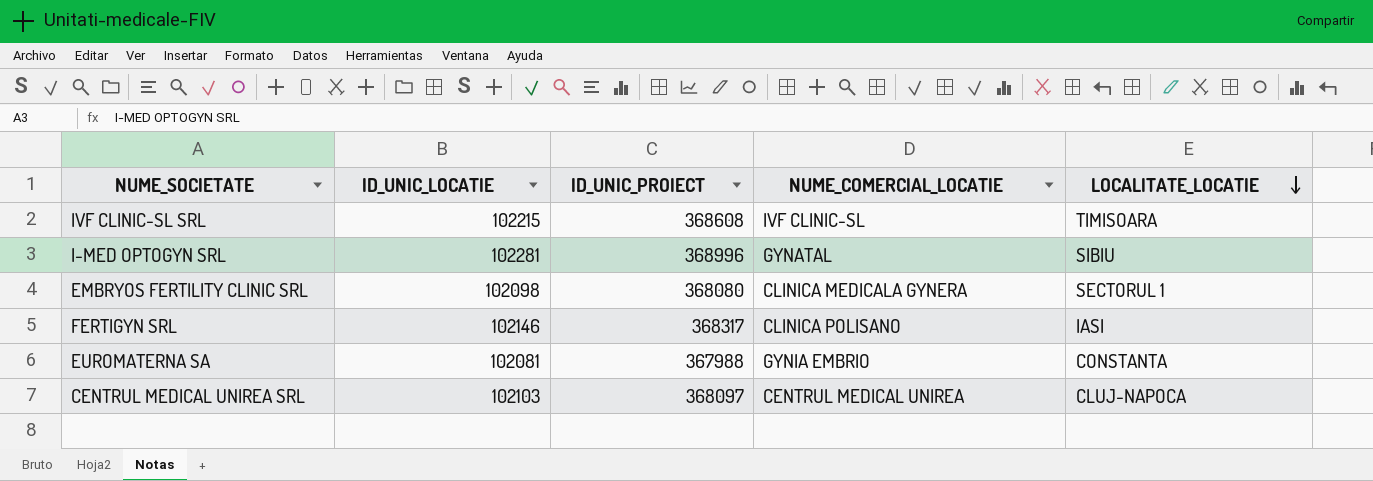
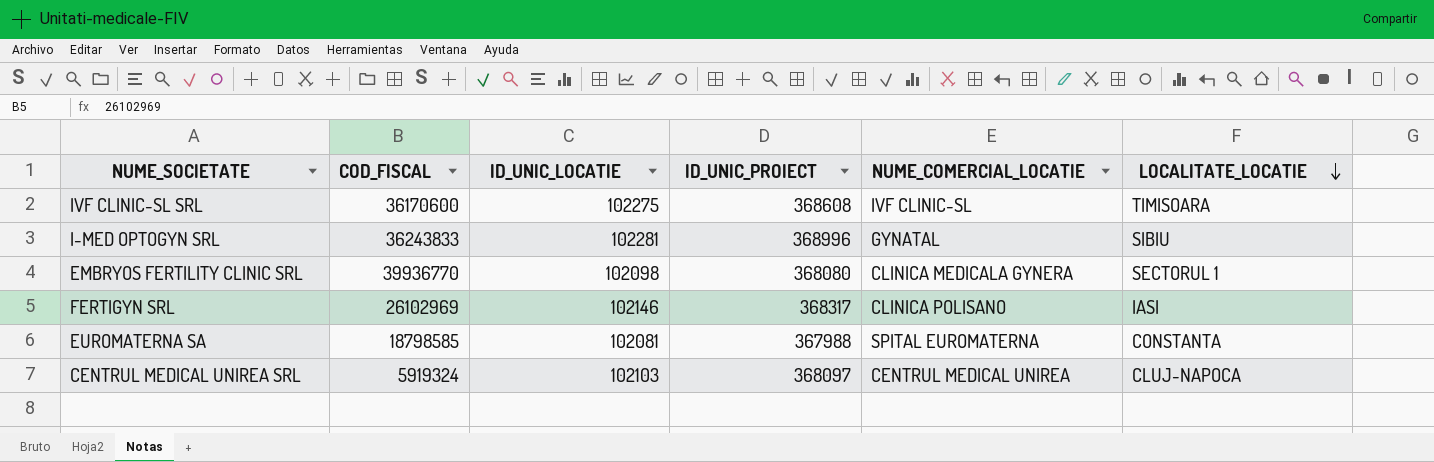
column COD_FISCAL | position: none -> 2
IVF CLINIC-SL SRL | ID_UNIC_LOCATIE: 102215 -> 102275
EUROMATERNA SA | NUME_COMERCIAL_LOCATIE: GYNIA EMBRIO -> SPITAL EUROMATERNA

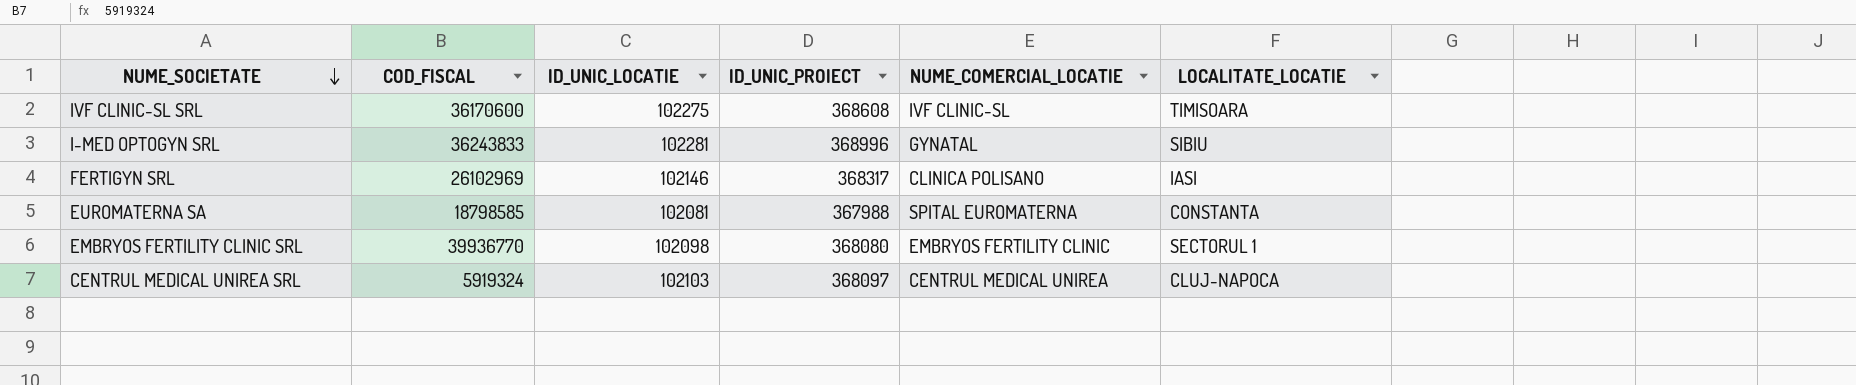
row order: LOCALITATE_LOCATIE descending -> NUME_SOCIETATE descending
EMBRYOS FERTILITY CLINIC SRL | NUME_COMERCIAL_LOCATIE: CLINICA MEDICALA GYNERA -> EMBRYOS FERTILITY CLINIC

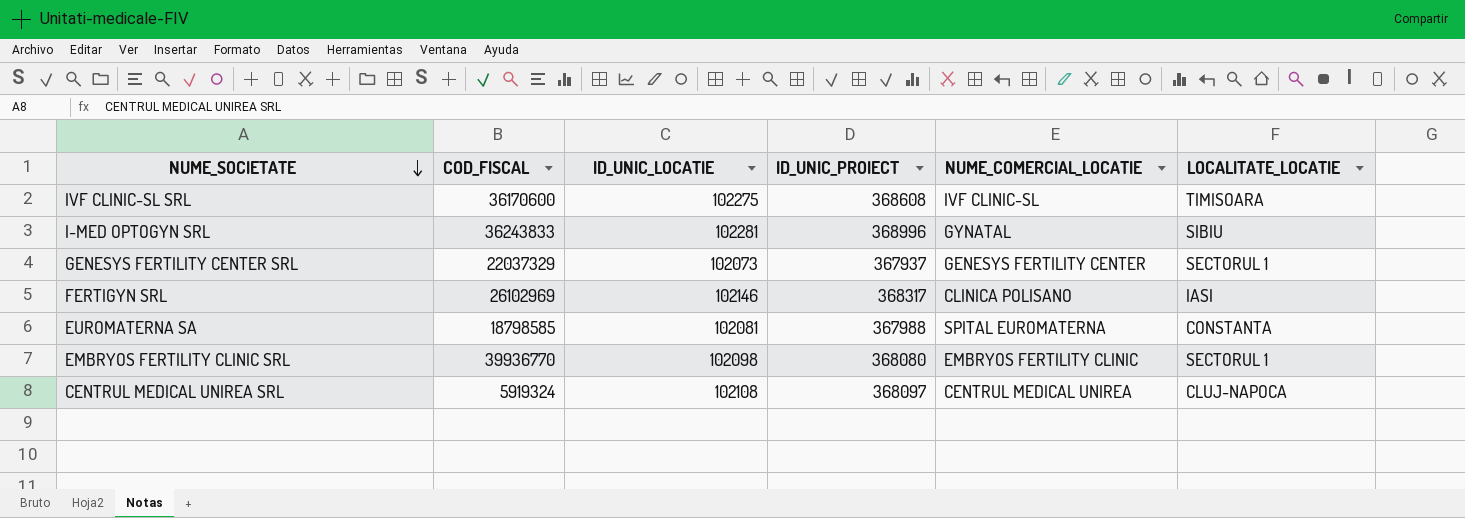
row GENESYS FERTILITY CENTER SRL: none -> 22037329 | 102073 | 367937 | GENESYS FERTILITY CENTER | SECTORUL 1
CENTRUL MEDICAL UNIREA SRL | ID_UNIC_LOCATIE: 102103 -> 102108

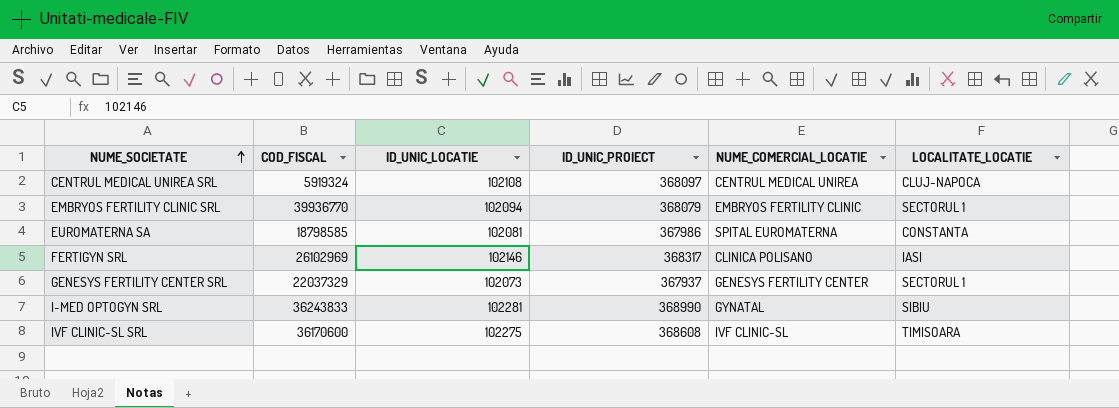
row order: NUME_SOCIETATE descending -> NUME_SOCIETATE ascending
EMBRYOS FERTILITY CLINIC SRL | ID_UNIC_LOCATIE: 102098 -> 102094
EMBRYOS FERTILITY CLINIC SRL | ID_UNIC_PROIECT: 368080 -> 368079
EUROMATERNA SA | ID_UNIC_PROIECT: 367988 -> 367986
I-MED OPTOGYN SRL | ID_UNIC_PROIECT: 368996 -> 368990

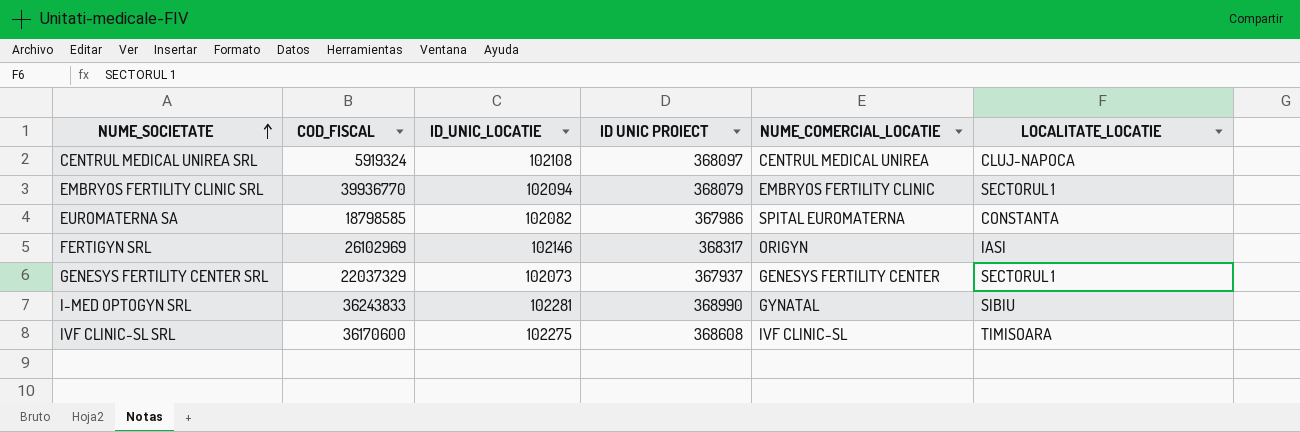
column name: ID_UNIC_PROIECT -> ID UNIC PROIECT
EUROMATERNA SA | ID_UNIC_LOCATIE: 102081 -> 102082
FERTIGYN SRL | NUME_COMERCIAL_LOCATIE: CLINICA POLISANO -> ORIGYN

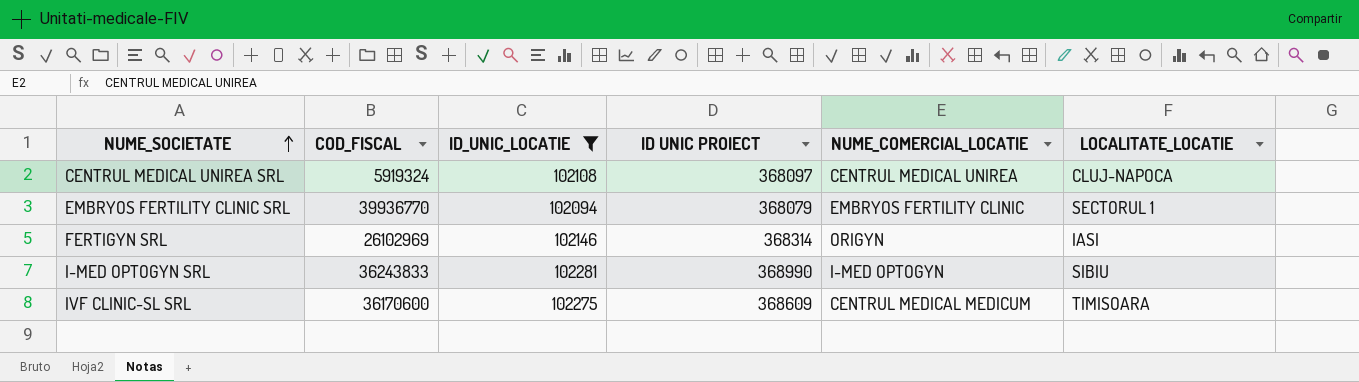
filter: none -> ID_UNIC_LOCATIE >= 102094
FERTIGYN SRL | ID UNIC PROIECT: 368317 -> 368314
I-MED OPTOGYN SRL | NUME_COMERCIAL_LOCATIE: GYNATAL -> I-MED OPTOGYN
IVF CLINIC-SL SRL | ID UNIC PROIECT: 368608 -> 368609
IVF CLINIC-SL SRL | NUME_COMERCIAL_LOCATIE: IVF CLINIC-SL -> CENTRUL MEDICAL MEDICUM

